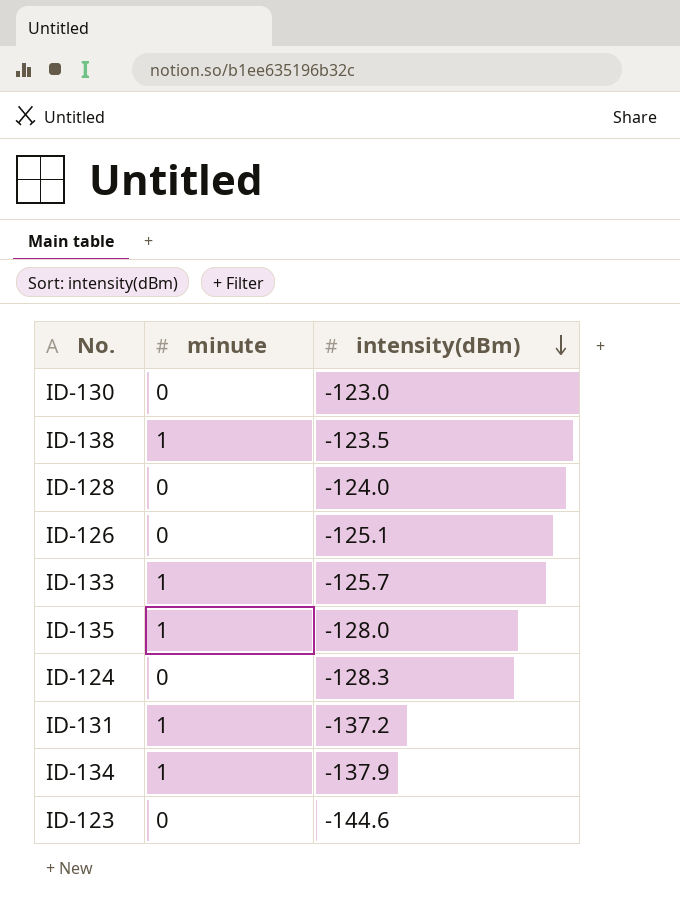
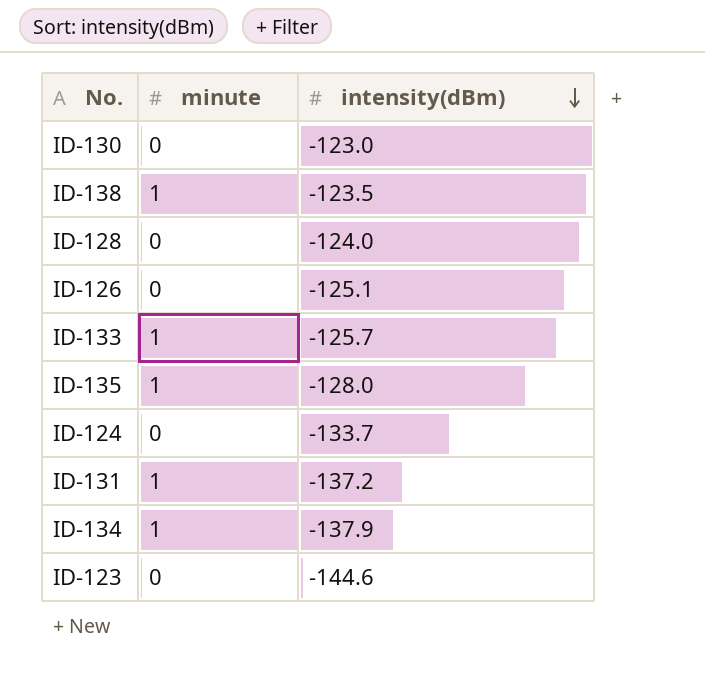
ID-124 | intensity(dBm): -128.3 -> -133.7

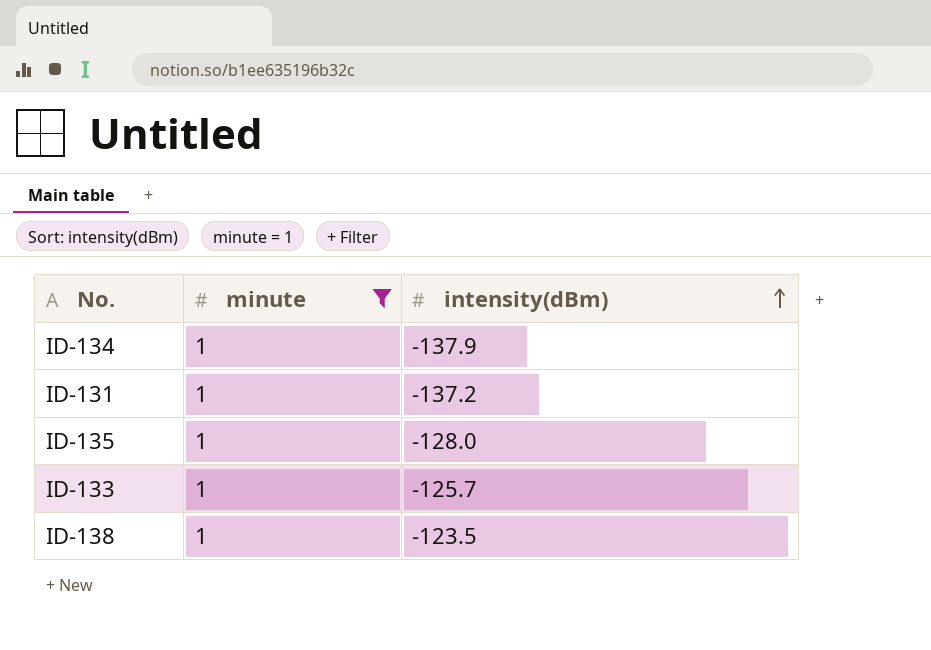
filter: none -> minute = 1
row order: intensity(dBm) descending -> intensity(dBm) ascending

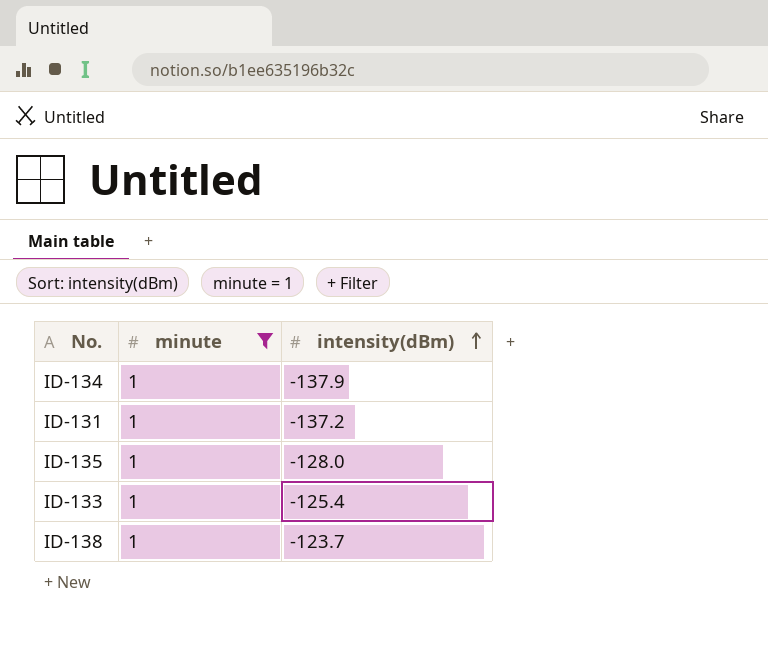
ID-133 | intensity(dBm): -125.7 -> -125.4
ID-138 | intensity(dBm): -123.5 -> -123.7

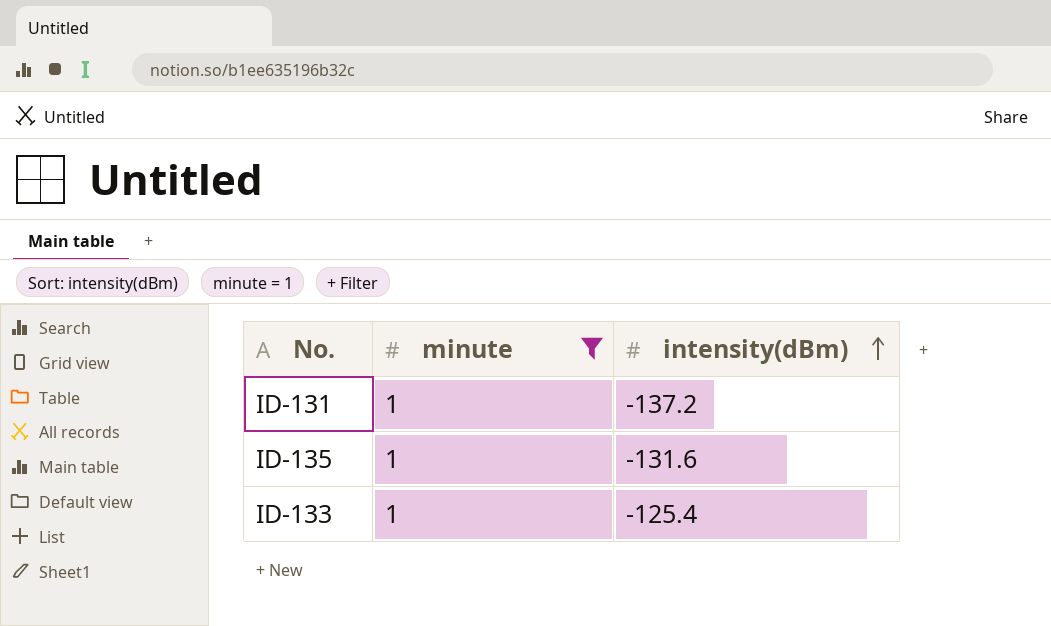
row ID-134: 1 | -137.9 -> none
row ID-138: 1 | -123.7 -> none
ID-135 | intensity(dBm): -128.0 -> -131.6

